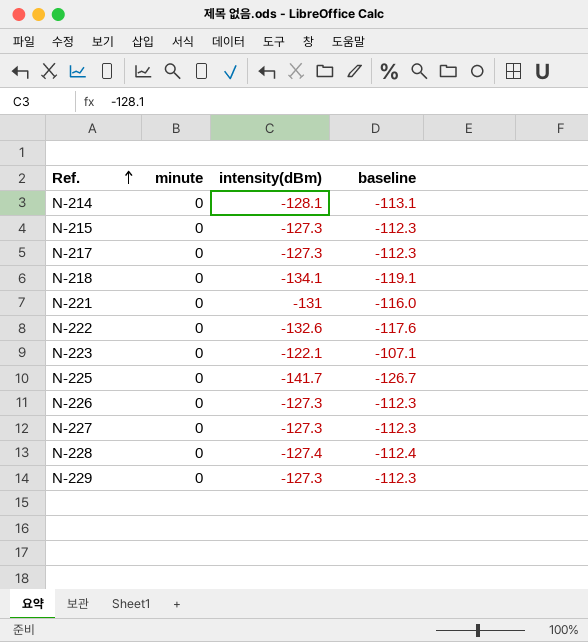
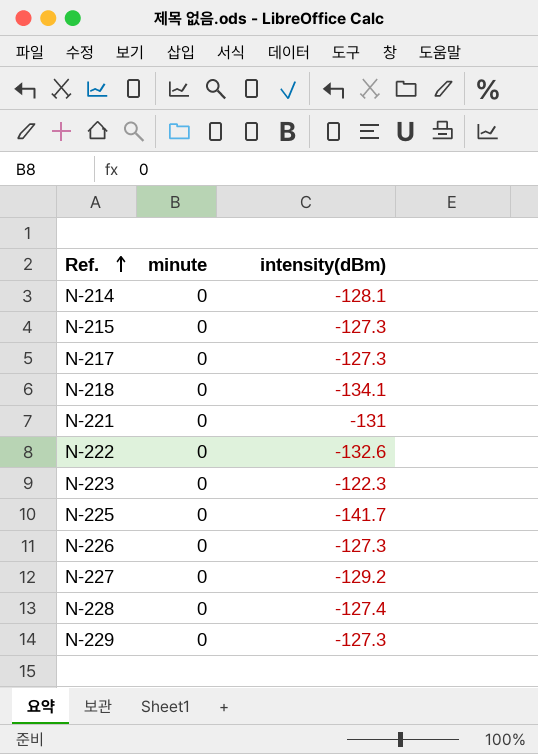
column baseline | formula: [intensity(dBm)] + 15 -> none
N-223 | intensity(dBm): -122.1 -> -122.3
N-227 | intensity(dBm): -127.3 -> -129.2

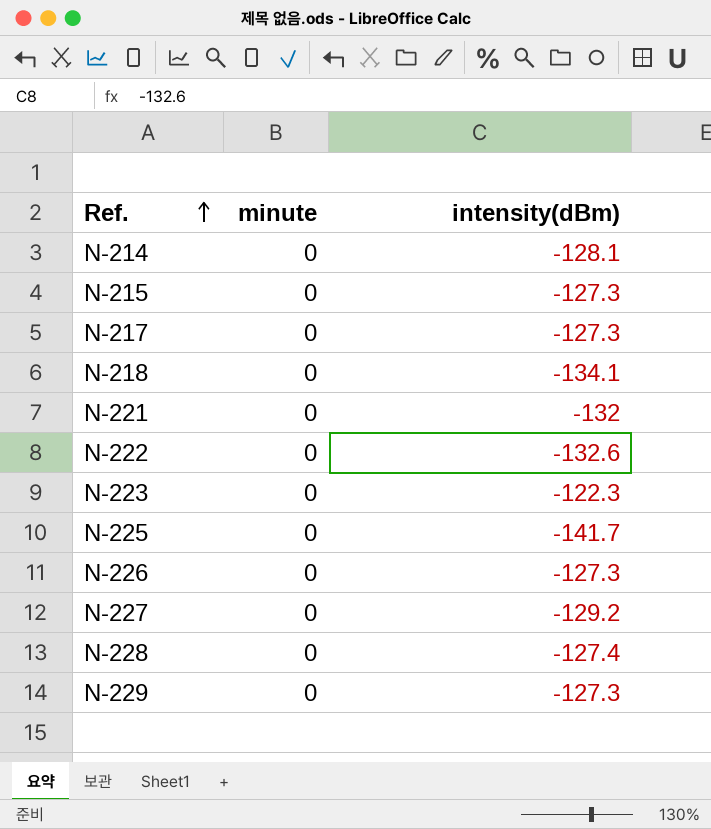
N-221 | intensity(dBm): -131 -> -132

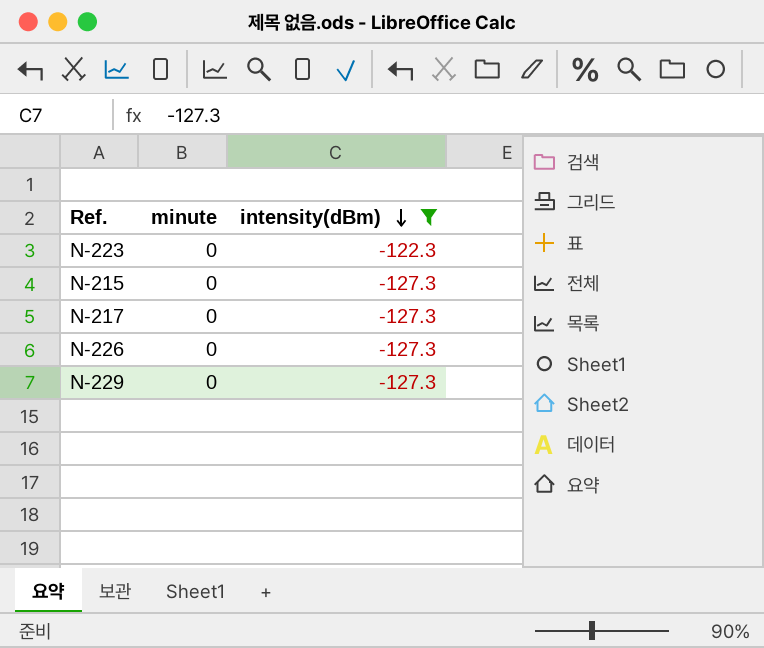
filter: none -> intensity(dBm) >= -127.3
row order: Ref. ascending -> intensity(dBm) descending

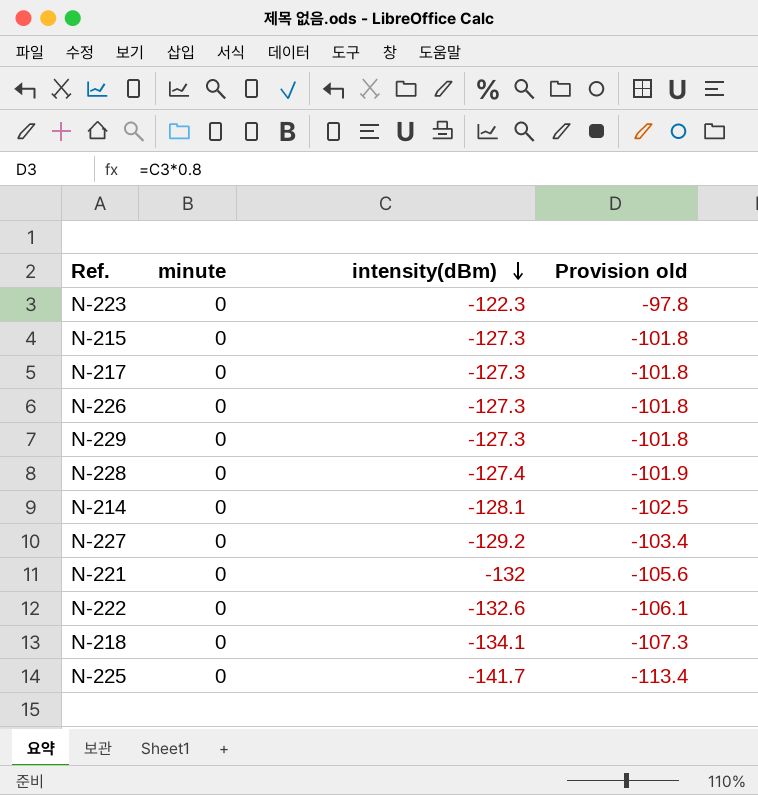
filter: intensity(dBm) >= -127.3 -> none
column Provision old | formula: none -> [intensity(dBm)] * 0.8

